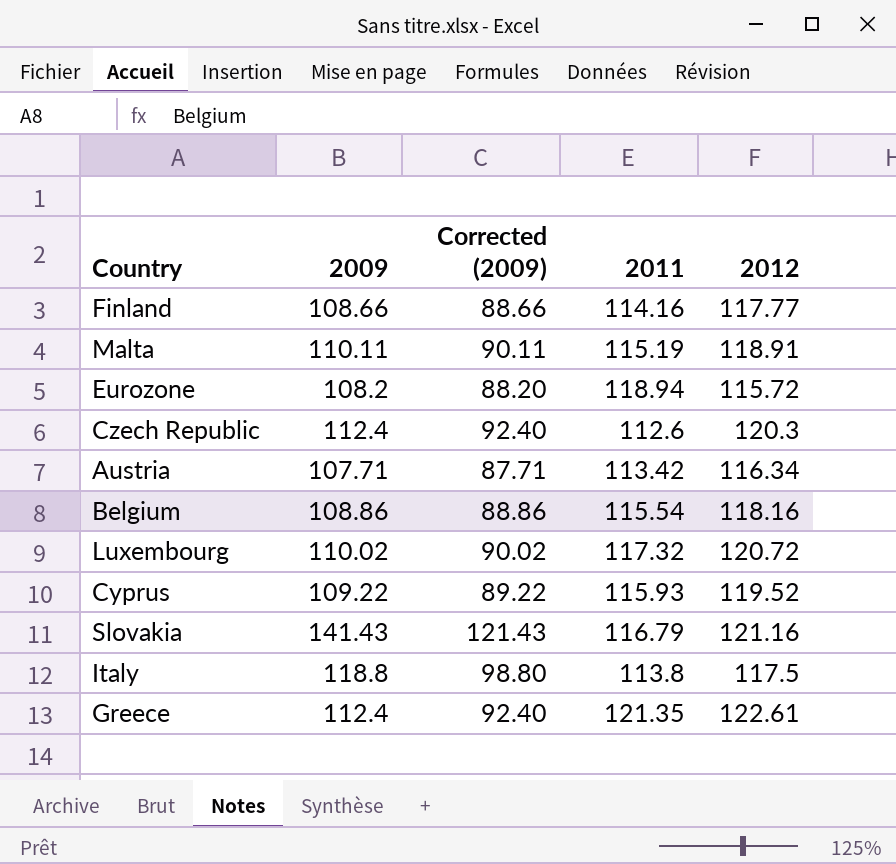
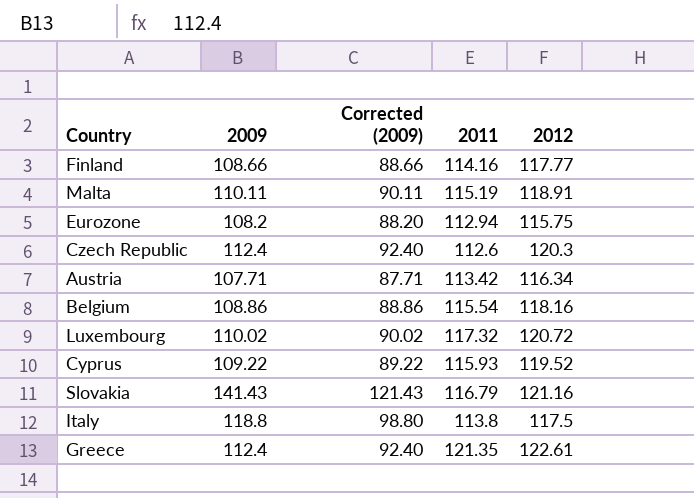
Eurozone | 2011: 118.94 -> 112.94
Eurozone | 2012: 115.72 -> 115.75

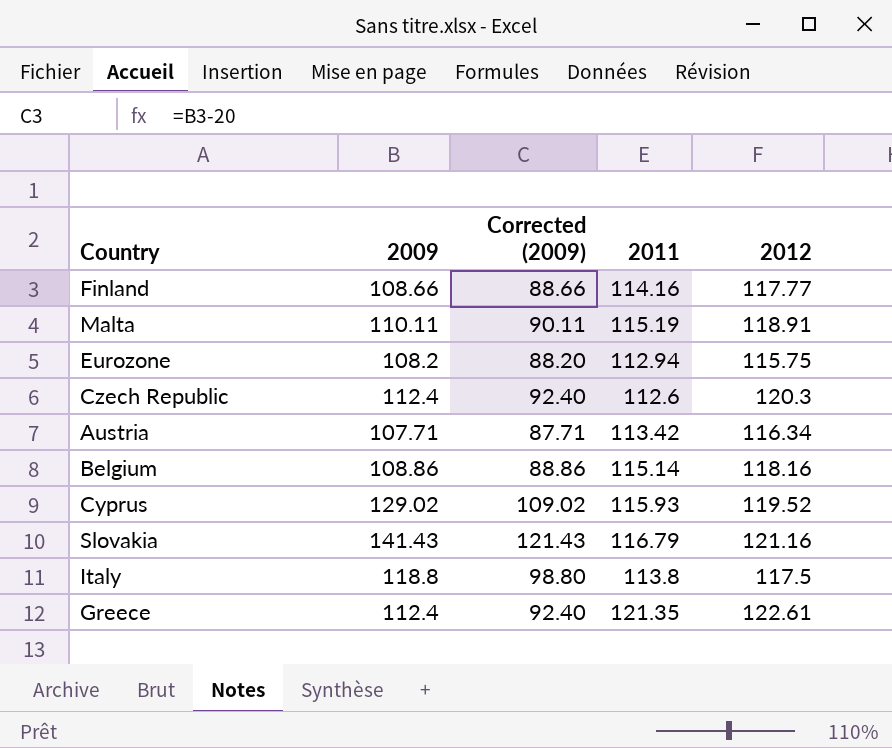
row Luxembourg: 110.02 | 90.02 | 117.32 | 120.72 -> none
Belgium | 2011: 115.54 -> 115.14
Cyprus | 2009: 109.22 -> 129.02
Cyprus | Corrected (2009): 89.22 -> 109.02

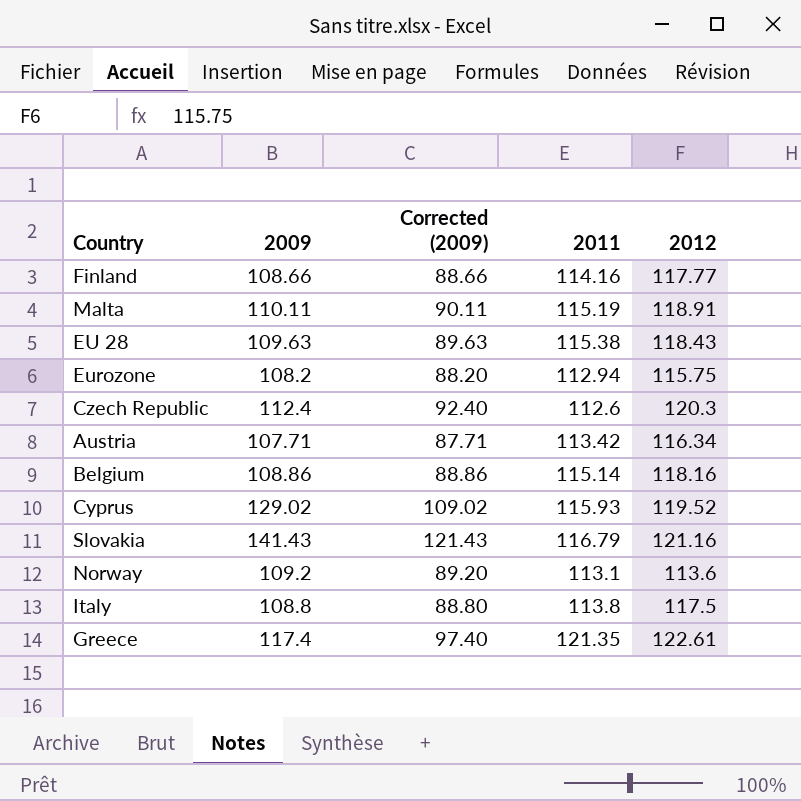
row EU 28: none -> 109.63 | 89.63 | 115.38 | 118.43
row Norway: none -> 109.2 | 89.20 | 113.1 | 113.6
Italy | 2009: 118.8 -> 108.8
Italy | Corrected (2009): 98.80 -> 88.80
Greece | 2009: 112.4 -> 117.4
Greece | Corrected (2009): 92.40 -> 97.40

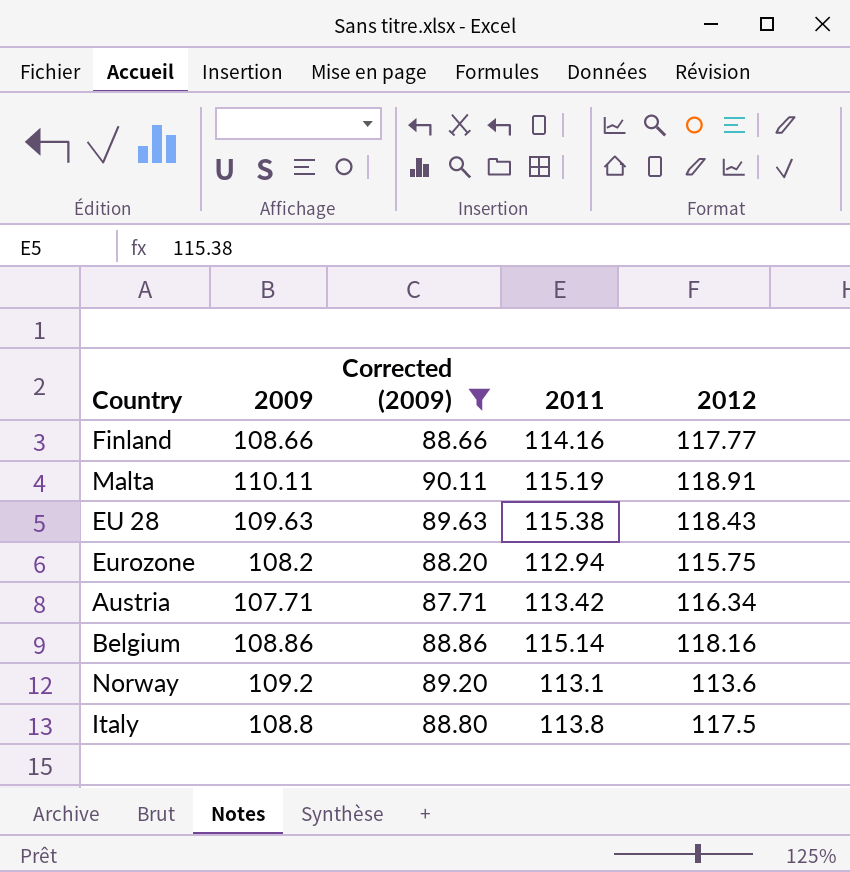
filter: none -> Corrected (2009) <= 90.11

